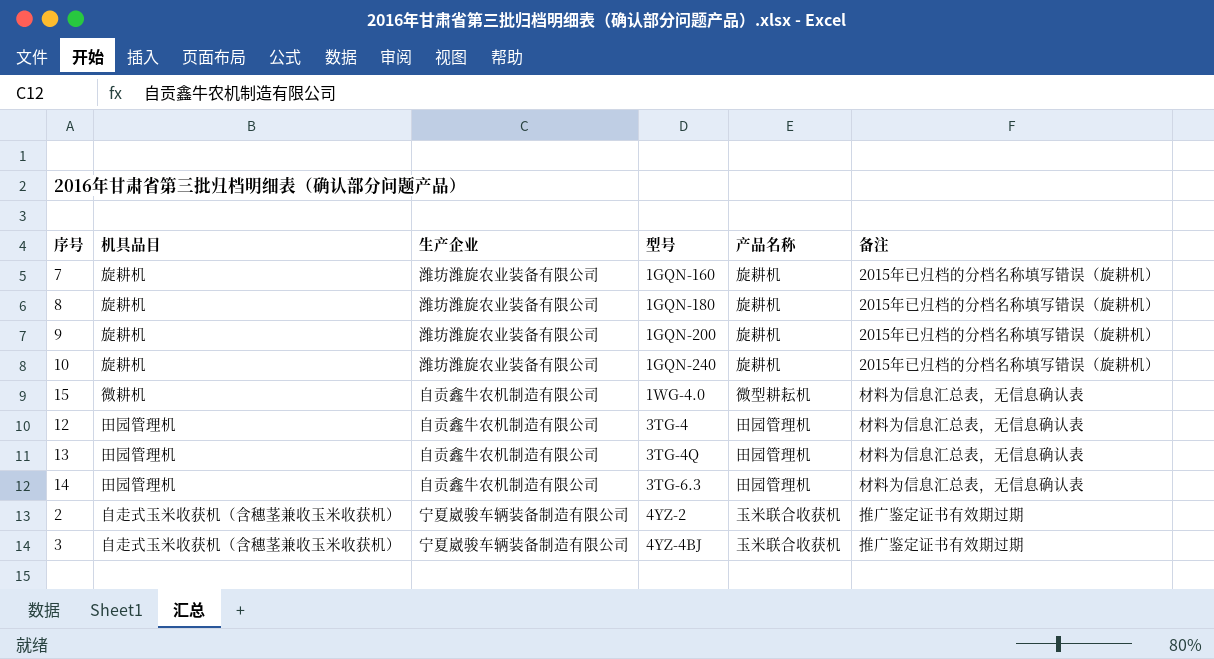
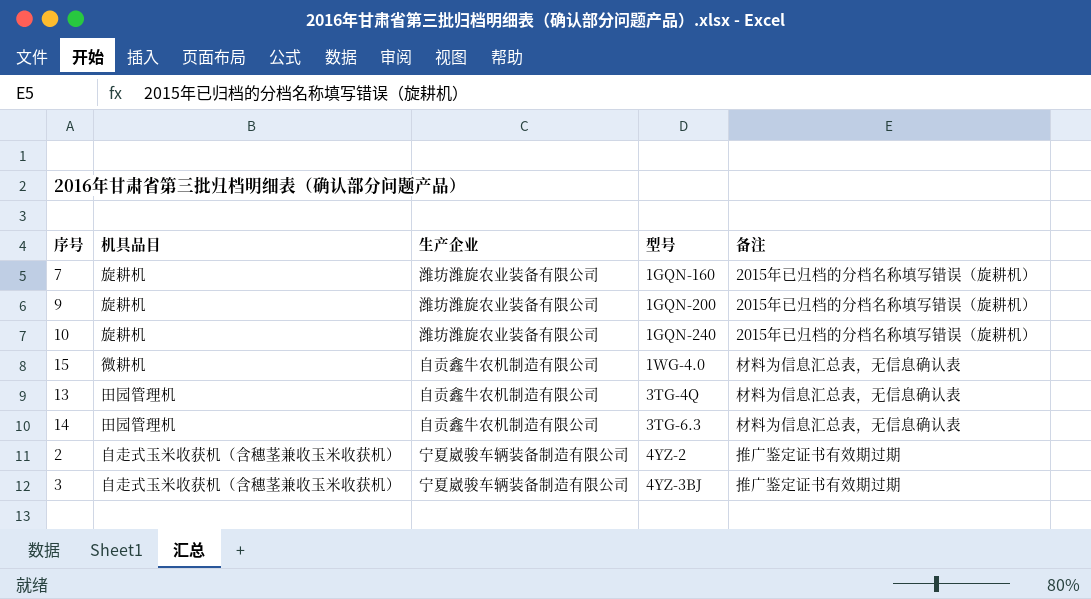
column 产品名称 | position: 5 -> none
row 8: 旋耕机 | 潍坊潍旋农业装备有限公司 | 1GQN-180 | 旋耕机 | 2015年已归档的分档名称填写错误（旋耕机） -> none
row 12: 田园管理机 | 自贡鑫牛农机制造有限公司 | 3TG-4 | 田园管理机 | 材料为信息汇总表，无信息确认表 -> none
3 | 型号: 4YZ-4BJ -> 4YZ-3BJ

